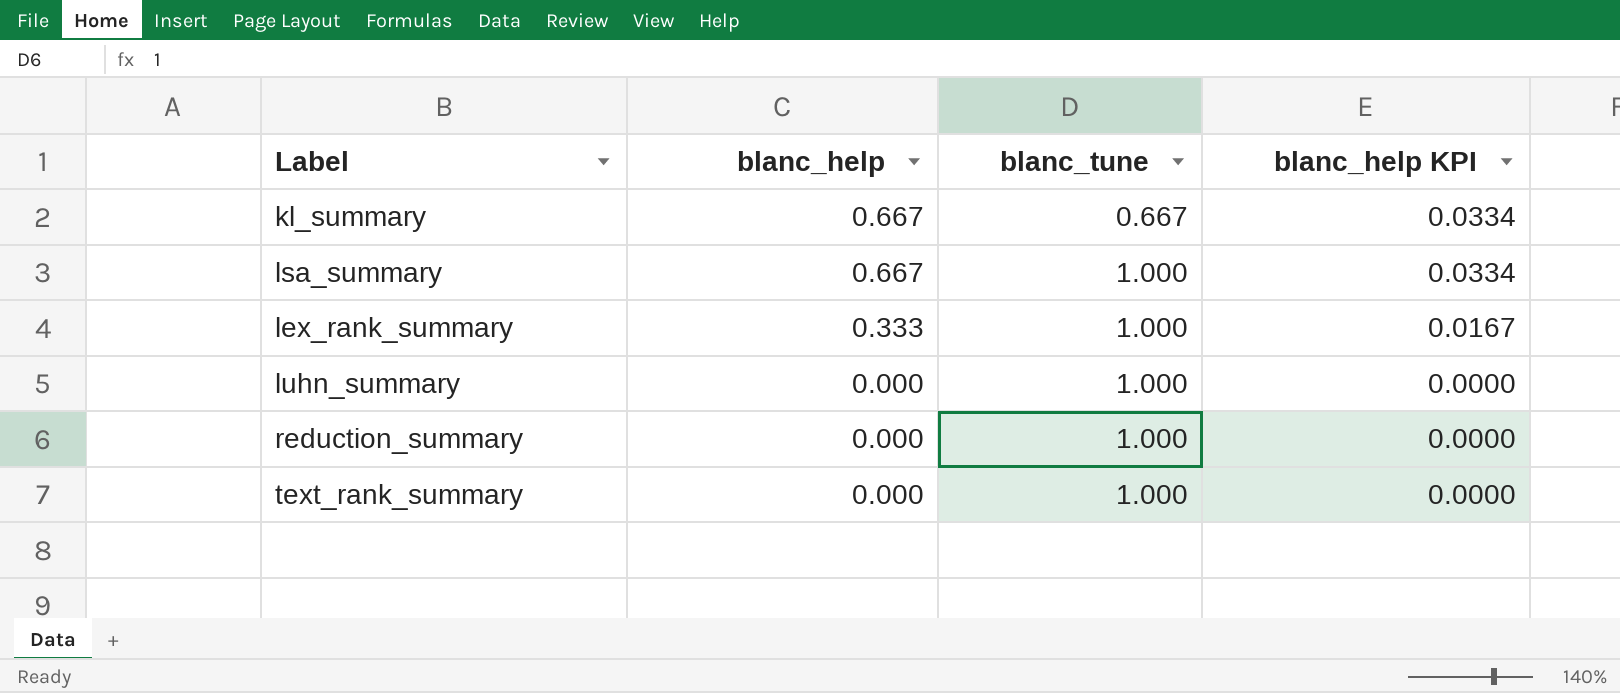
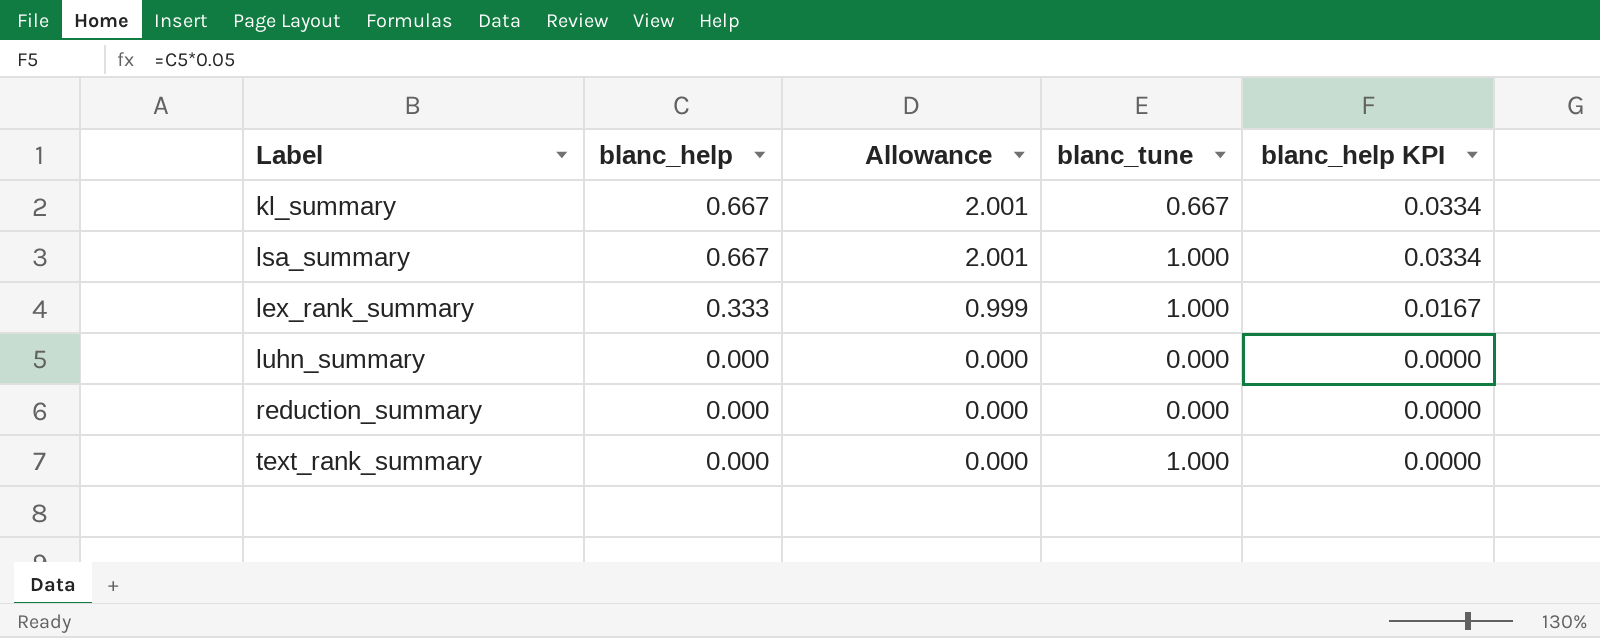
column Allowance | formula: none -> [blanc_help] * 3
luhn_summary | blanc_tune: 1.000 -> 0.000
reduction_summary | blanc_tune: 1.000 -> 0.000

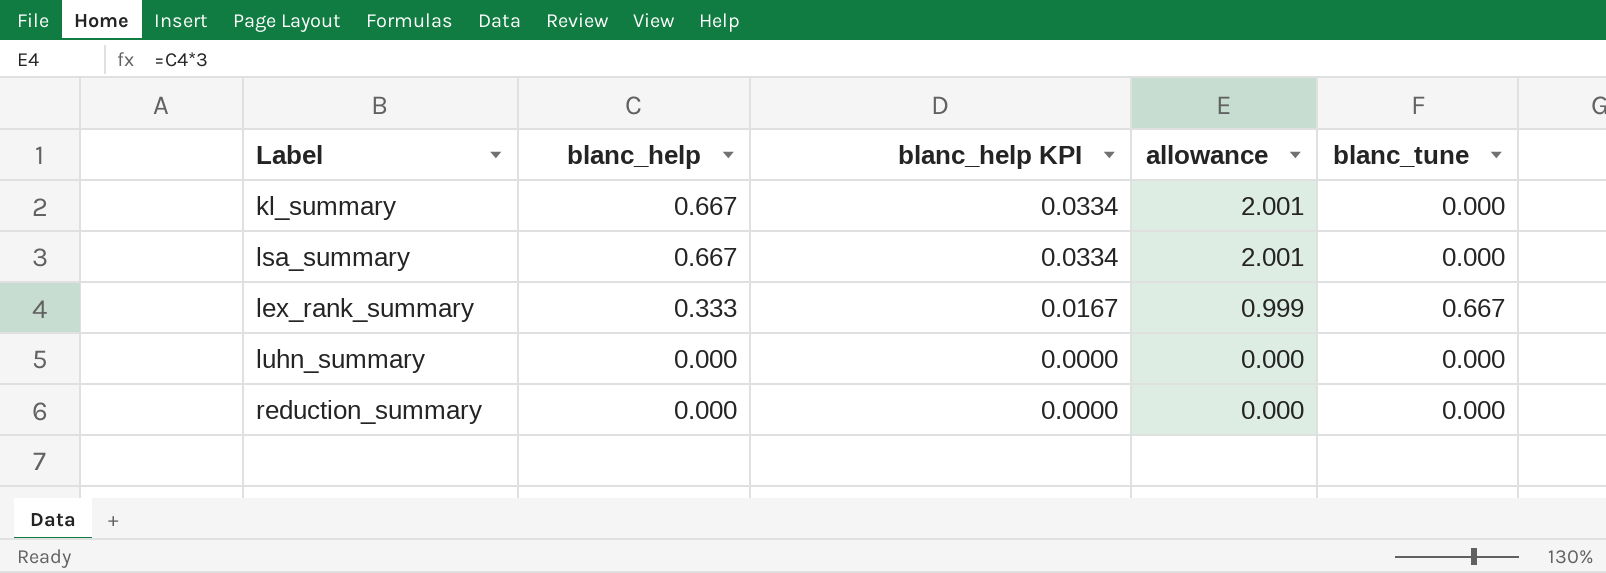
column blanc_help KPI | position: 5 -> 3
column name: Allowance -> allowance
row text_rank_summary: 0.000 | 0.000 | 1.000 | 0.0000 -> none
kl_summary | blanc_tune: 0.667 -> 0.000
lsa_summary | blanc_tune: 1.000 -> 0.000
lex_rank_summary | blanc_tune: 1.000 -> 0.667

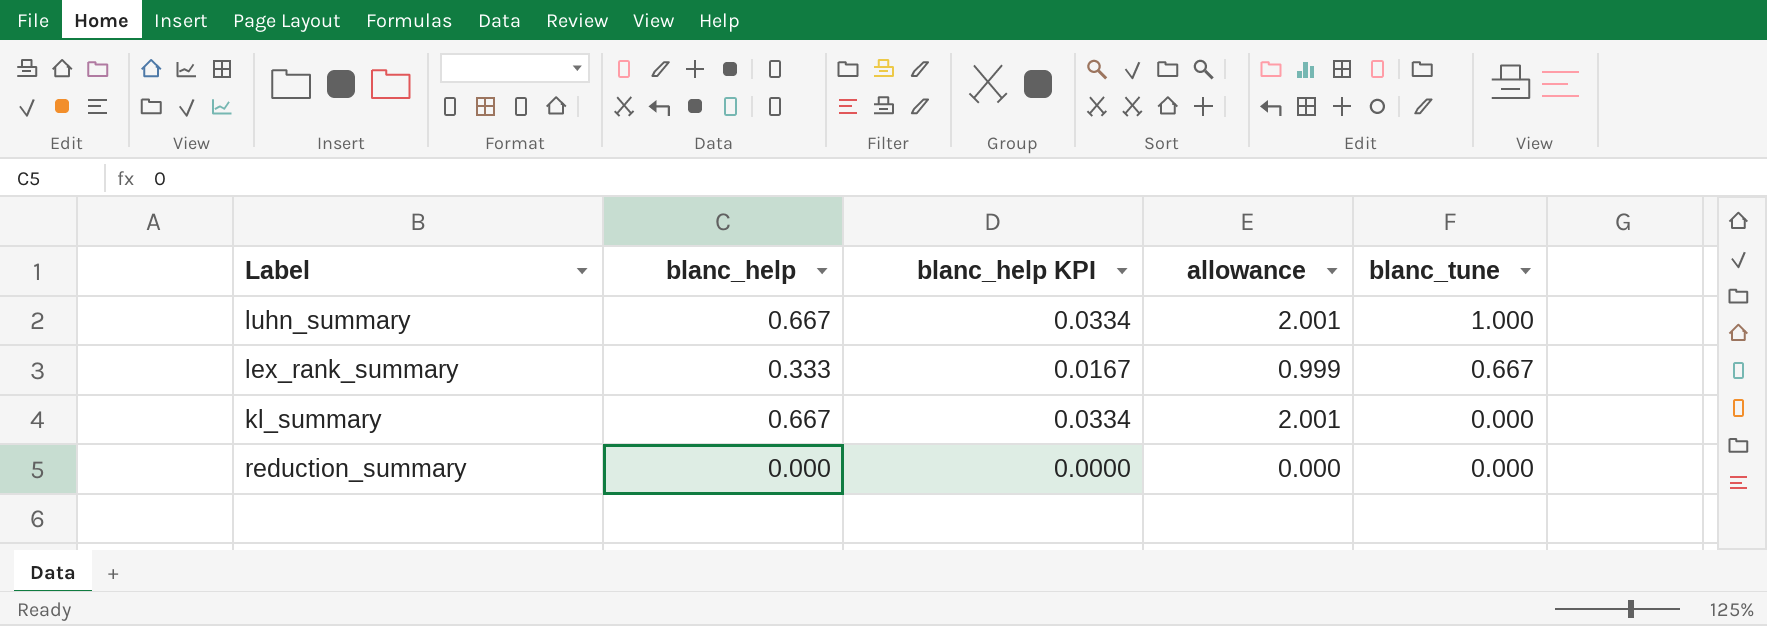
row order: blanc_help descending -> blanc_tune descending
row lsa_summary: 0.667 | 0.0334 | 2.001 | 0.000 -> none
luhn_summary | blanc_help: 0.000 -> 0.667
luhn_summary | blanc_help KPI: 0.0000 -> 0.0334
luhn_summary | allowance: 0.000 -> 2.001
luhn_summary | blanc_tune: 0.000 -> 1.000

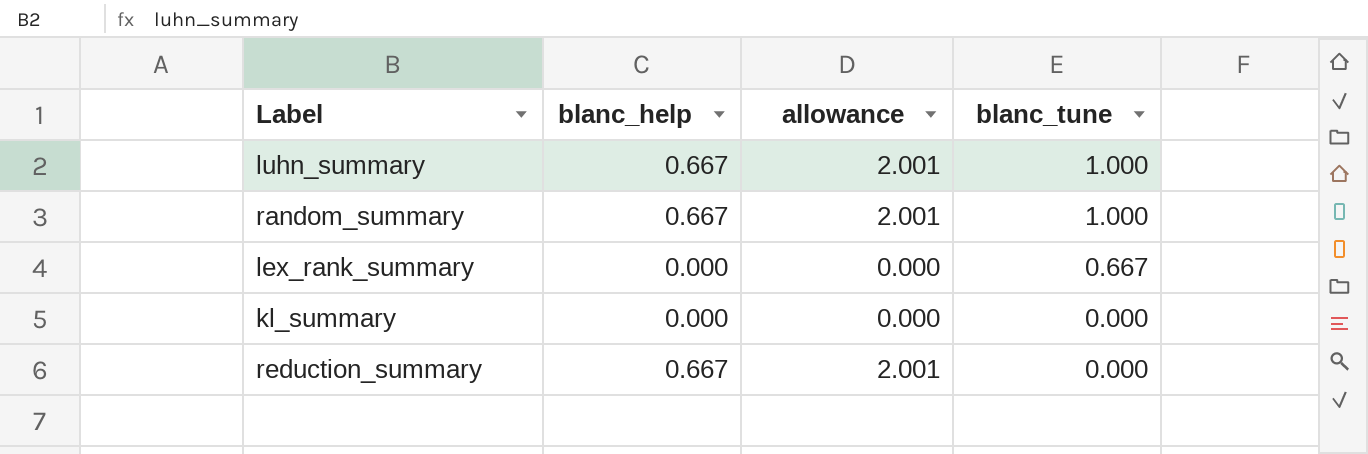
column blanc_help KPI | formula: [blanc_help] * 0.05 -> none
row random_summary: none -> 0.667 | 2.001 | 1.000
lex_rank_summary | blanc_help: 0.333 -> 0.000
lex_rank_summary | allowance: 0.999 -> 0.000
kl_summary | blanc_help: 0.667 -> 0.000
kl_summary | allowance: 2.001 -> 0.000
reduction_summary | blanc_help: 0.000 -> 0.667
reduction_summary | allowance: 0.000 -> 2.001

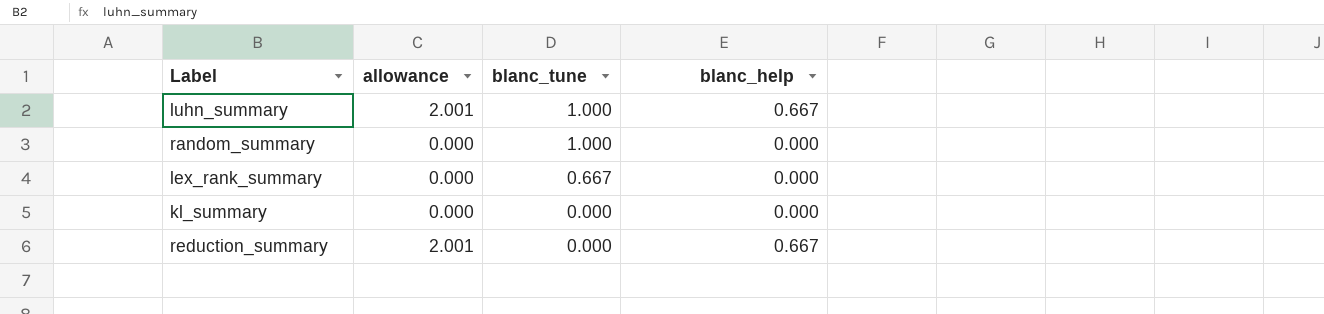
column blanc_help | position: 2 -> 4
random_summary | allowance: 2.001 -> 0.000
random_summary | blanc_help: 0.667 -> 0.000

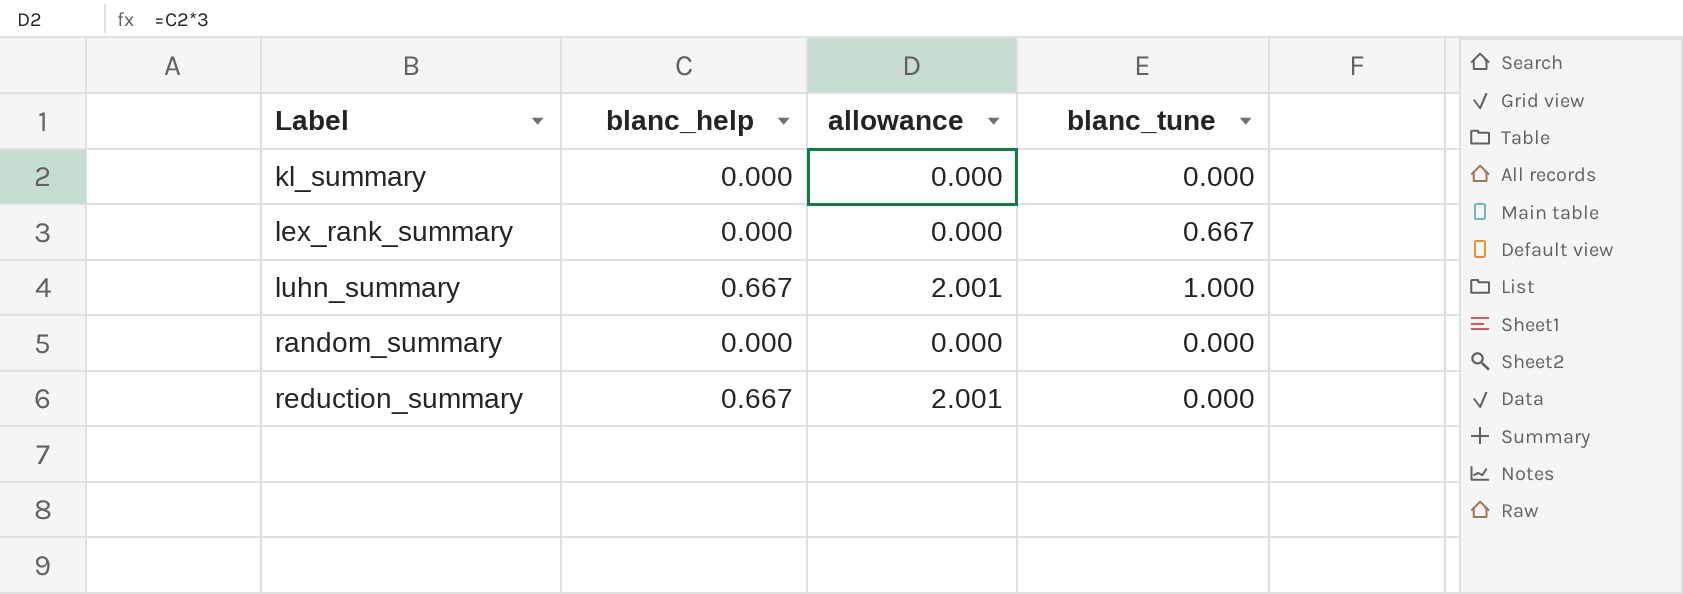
row order: blanc_tune descending -> Label ascending
column blanc_help | position: 4 -> 2
random_summary | blanc_tune: 1.000 -> 0.000

